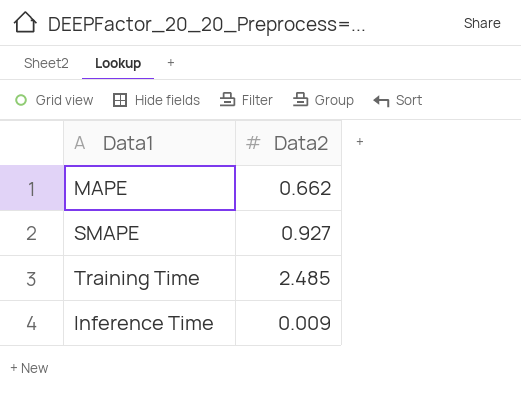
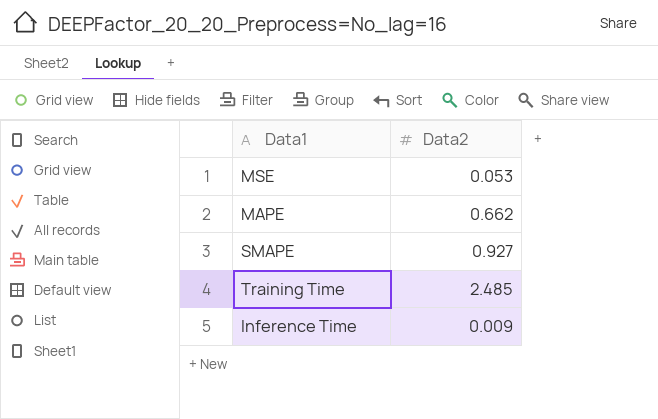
row MSE: none -> 0.053

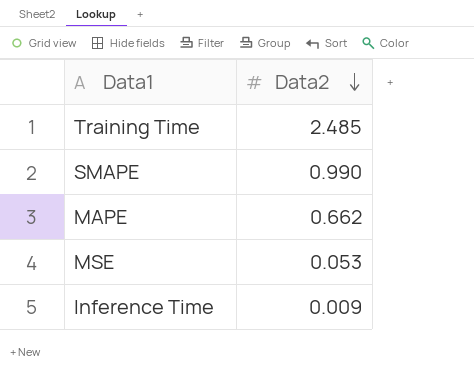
row order: none -> Data2 descending
SMAPE | Data2: 0.927 -> 0.990

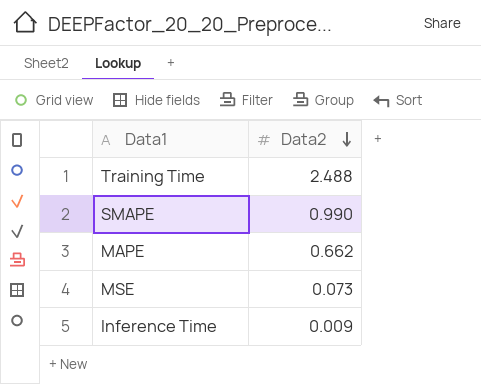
Training Time | Data2: 2.485 -> 2.488
MSE | Data2: 0.053 -> 0.073

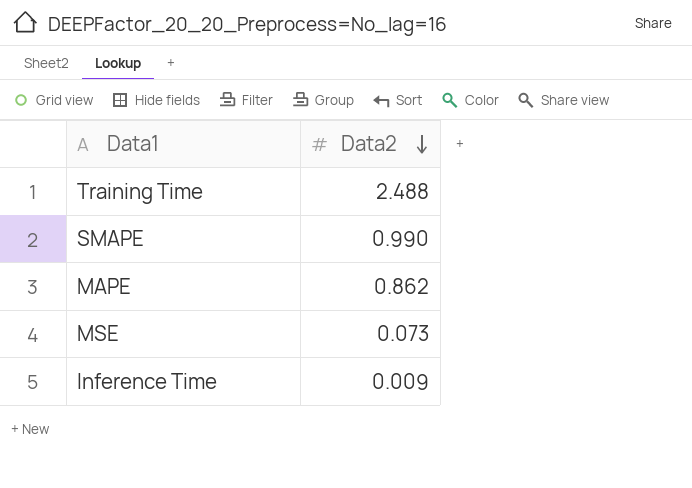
MAPE | Data2: 0.662 -> 0.862

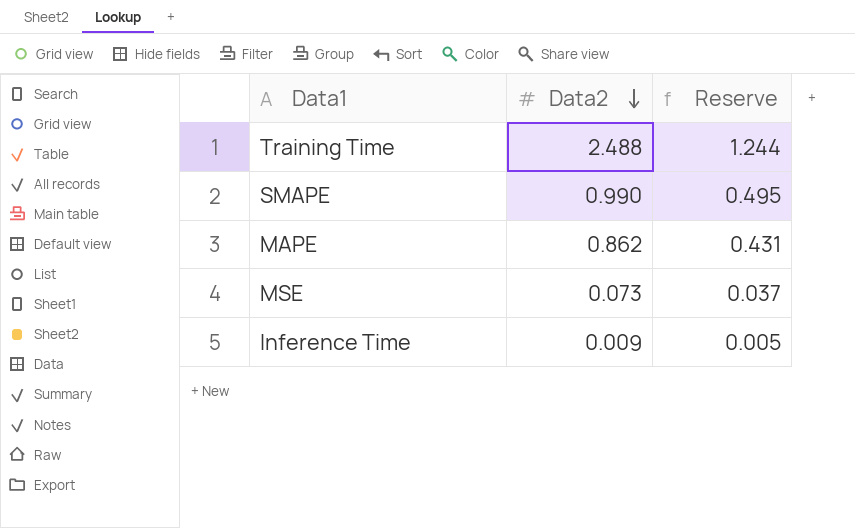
column Reserve | formula: none -> [Data2] * 0.5

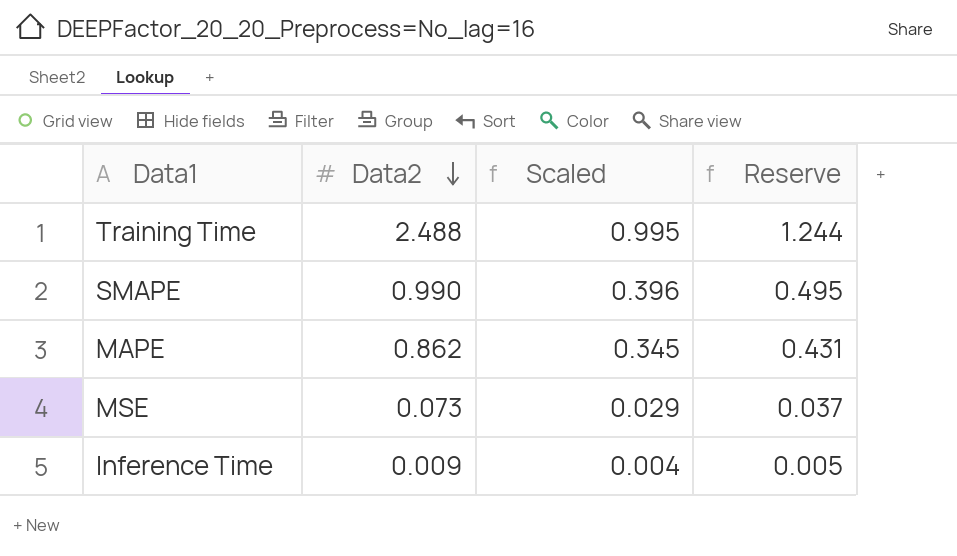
column Scaled | formula: none -> [Data2] * 0.4

